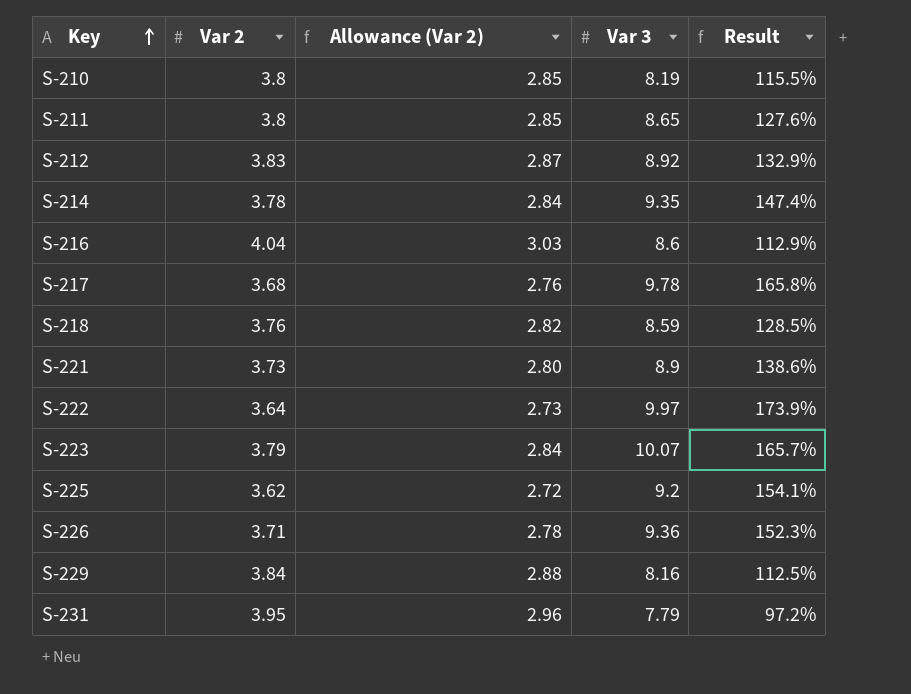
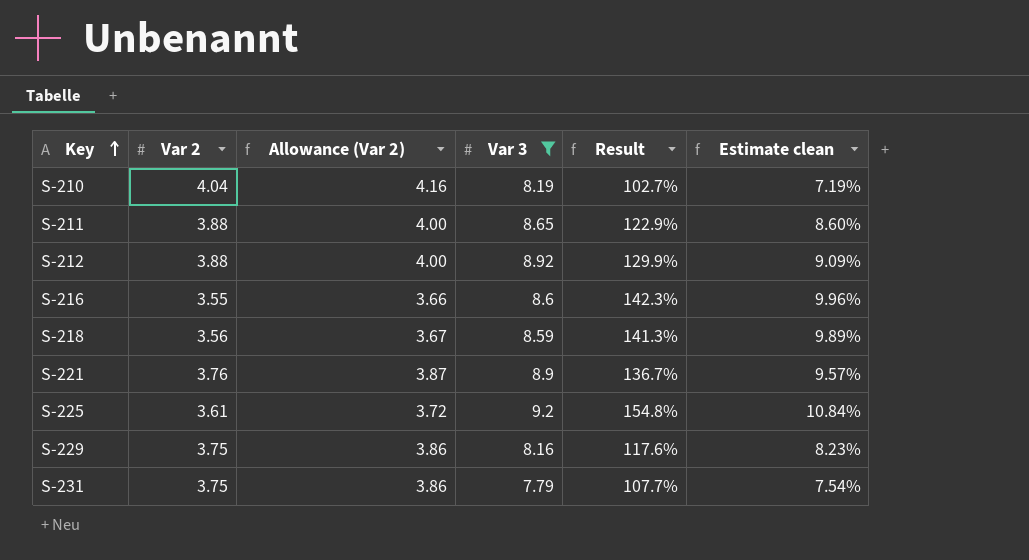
filter: none -> Var 3 <= 9.2
column Allowance (Var 2) | formula: [Var 2] * 0.75 -> [Var 2] * 1.03
column Estimate clean | formula: none -> [Result] * 0.07
S-210 | Var 2: 3.8 -> 4.04
S-210 | Result: 115.5% -> 102.7%
S-211 | Var 2: 3.8 -> 3.88
S-211 | Result: 127.6% -> 122.9%
S-212 | Var 2: 3.83 -> 3.88
S-212 | Result: 132.9% -> 129.9%
S-216 | Var 2: 4.04 -> 3.55
S-216 | Result: 112.9% -> 142.3%
S-218 | Var 2: 3.76 -> 3.56
S-218 | Result: 128.5% -> 141.3%
S-221 | Var 2: 3.73 -> 3.76
S-221 | Result: 138.6% -> 136.7%
S-225 | Var 2: 3.62 -> 3.61
S-225 | Result: 154.1% -> 154.8%
S-229 | Var 2: 3.84 -> 3.75
S-229 | Result: 112.5% -> 117.6%
S-231 | Var 2: 3.95 -> 3.75
S-231 | Result: 97.2% -> 107.7%

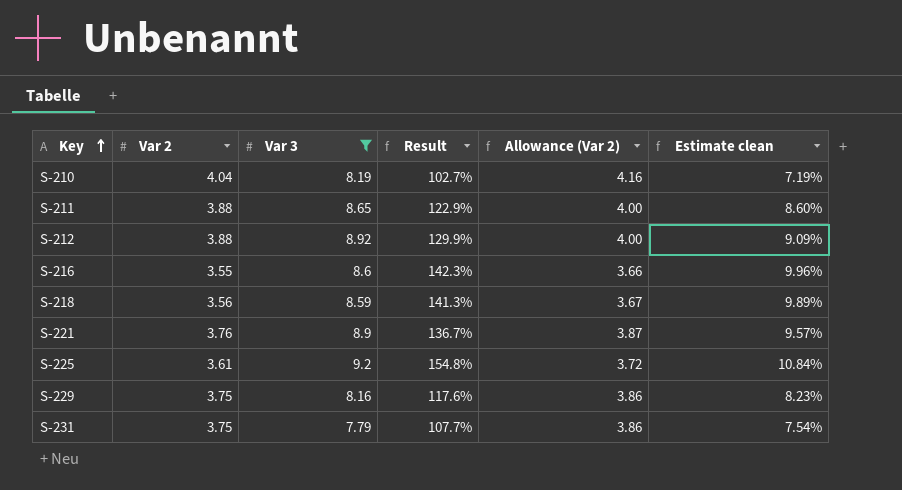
column Allowance (Var 2) | position: 3 -> 5

